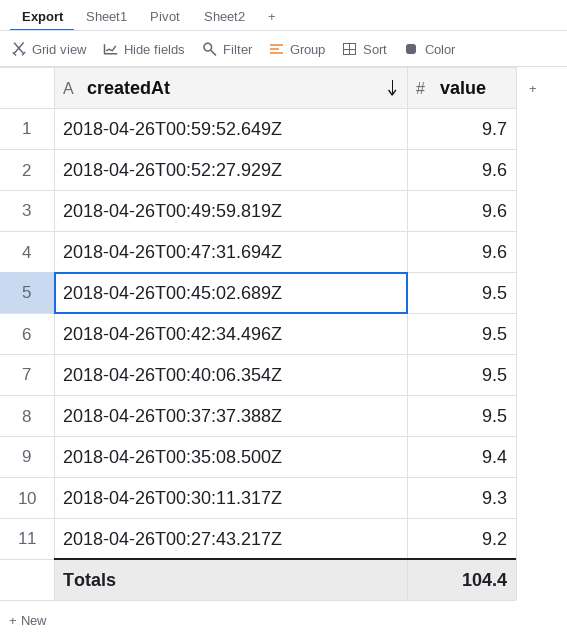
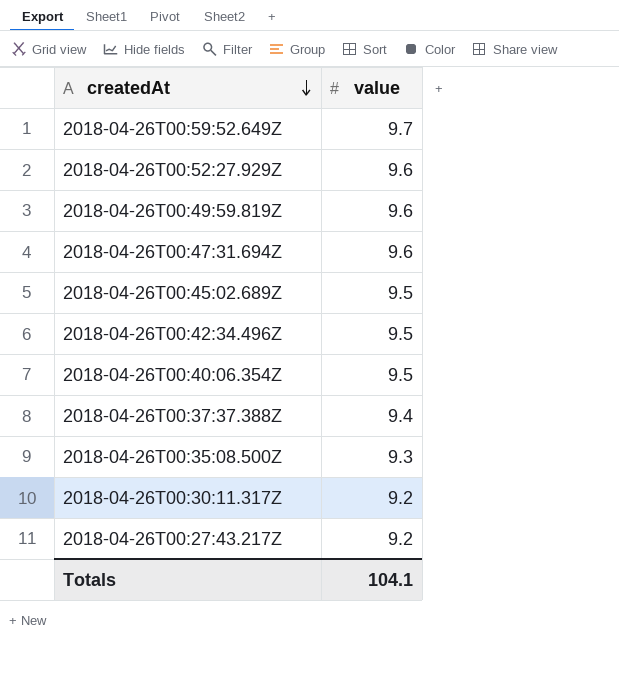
2018-04-26T00:37:37.388Z | value: 9.5 -> 9.4
2018-04-26T00:35:08.500Z | value: 9.4 -> 9.3
2018-04-26T00:30:11.317Z | value: 9.3 -> 9.2
Totals | value: 104.4 -> 104.1

